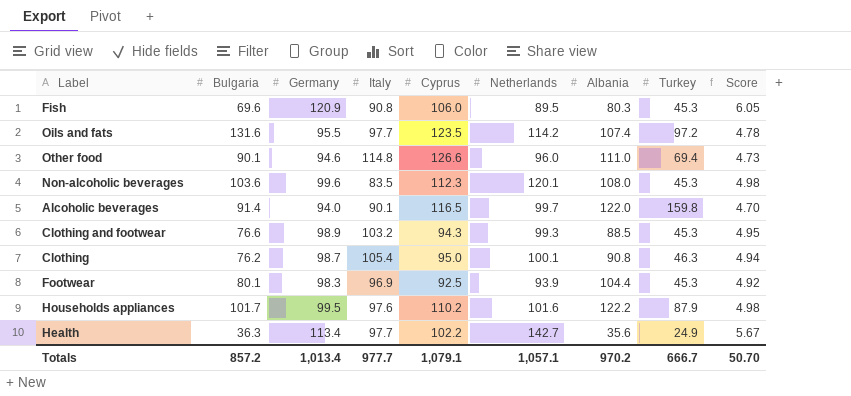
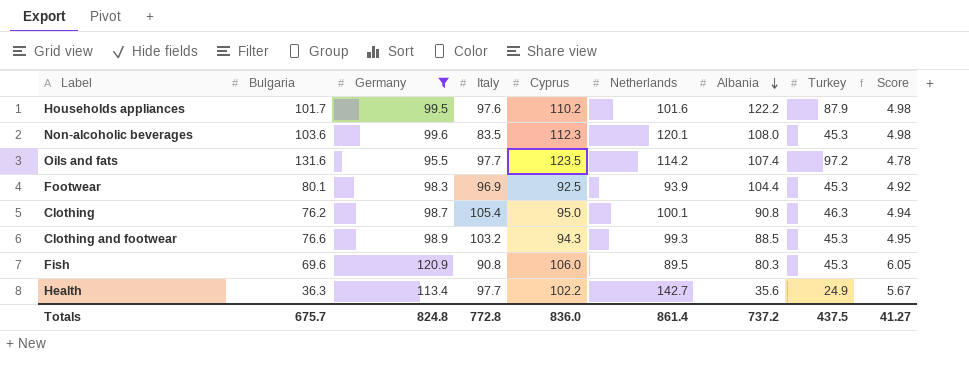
filter: none -> Germany >= 95.5
row order: none -> Albania descending
Totals | Bulgaria: 857.2 -> 675.7
Totals | Germany: 1,013.4 -> 824.8
Totals | Italy: 977.7 -> 772.8
Totals | Cyprus: 1,079.1 -> 836.0
Totals | Netherlands: 1,057.1 -> 861.4
Totals | Albania: 970.2 -> 737.2
Totals | Turkey: 666.7 -> 437.5
Totals | Score: 50.70 -> 41.27

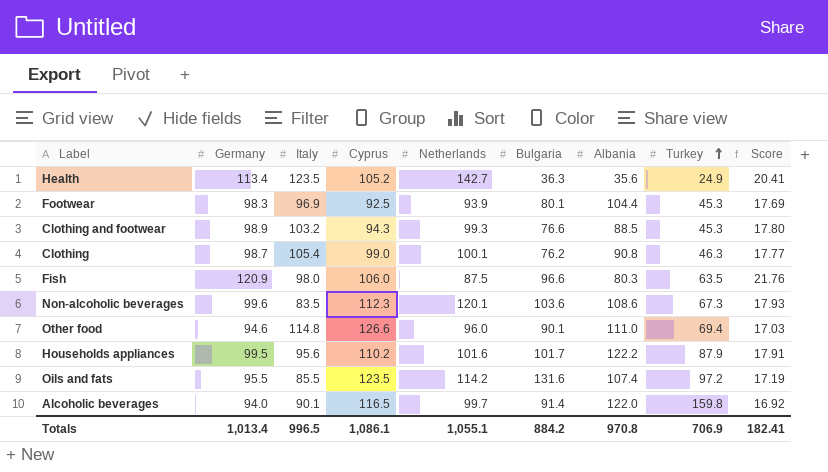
filter: Germany >= 95.5 -> none
row order: Albania descending -> Turkey ascending
column Bulgaria | position: 2 -> 6
column Score | formula: [Germany] * 0.05 -> [Germany] * 0.18
Health | Italy: 97.7 -> 123.5
Health | Cyprus: 102.2 -> 105.2
Clothing | Cyprus: 95.0 -> 99.0
Fish | Italy: 90.8 -> 98.0
Fish | Netherlands: 89.5 -> 87.5
Fish | Bulgaria: 69.6 -> 96.6
Fish | Turkey: 45.3 -> 63.5
Non-alcoholic beverages | Albania: 108.0 -> 108.6
Non-alcoholic beverages | Turkey: 45.3 -> 67.3
Households appliances | Italy: 97.6 -> 95.6
Oils and fats | Italy: 97.7 -> 85.5
Totals | Germany: 824.8 -> 1,013.4
Totals | Italy: 772.8 -> 996.5
Totals | Cyprus: 836.0 -> 1,086.1
Totals | Netherlands: 861.4 -> 1,055.1
Totals | Bulgaria: 675.7 -> 884.2
Totals | Albania: 737.2 -> 970.8
Totals | Turkey: 437.5 -> 706.9
Totals | Score: 41.27 -> 182.41

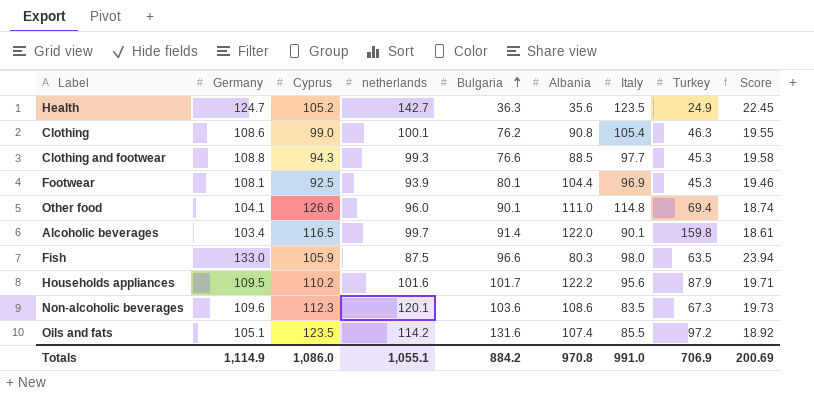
row order: Turkey ascending -> Bulgaria ascending
column name: Netherlands -> netherlands
column Italy | position: 3 -> 7
Health | Germany: 113.4 -> 124.7
Health | Score: 20.41 -> 22.45
Clothing | Germany: 98.7 -> 108.6
Clothing | Score: 17.77 -> 19.55
Clothing and footwear | Germany: 98.9 -> 108.8
Clothing and footwear | Italy: 103.2 -> 97.7
Clothing and footwear | Score: 17.80 -> 19.58
Footwear | Germany: 98.3 -> 108.1
Footwear | Score: 17.69 -> 19.46
Other food | Germany: 94.6 -> 104.1
Other food | Score: 17.03 -> 18.74
Alcoholic beverages | Germany: 94.0 -> 103.4
Alcoholic beverages | Score: 16.92 -> 18.61
Fish | Germany: 120.9 -> 133.0
Fish | Cyprus: 106.0 -> 105.9
Fish | Score: 21.76 -> 23.94
Households appliances | Germany: 99.5 -> 109.5
Households appliances | Score: 17.91 -> 19.71
Non-alcoholic beverages | Germany: 99.6 -> 109.6
Non-alcoholic beverages | Score: 17.93 -> 19.73
Oils and fats | Germany: 95.5 -> 105.1
Oils and fats | Score: 17.19 -> 18.92
Totals | Germany: 1,013.4 -> 1,114.9
Totals | Cyprus: 1,086.1 -> 1,086.0
Totals | Italy: 996.5 -> 991.0
Totals | Score: 182.41 -> 200.69

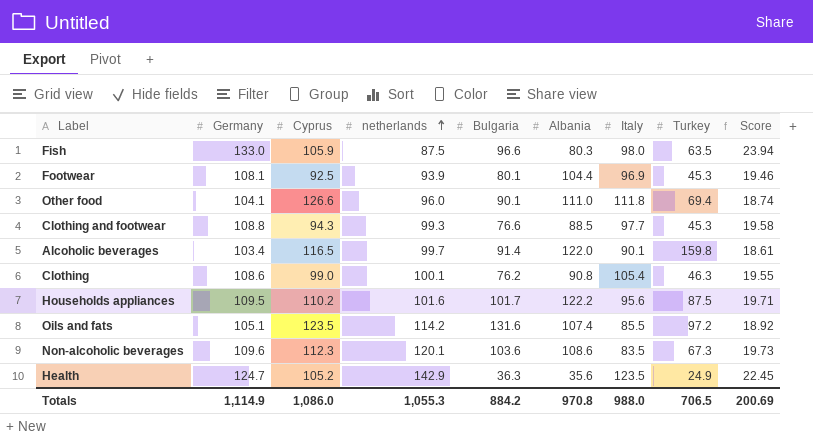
row order: Bulgaria ascending -> netherlands ascending
Other food | Italy: 114.8 -> 111.8
Households appliances | Turkey: 87.9 -> 87.5
Health | netherlands: 142.7 -> 142.9
Totals | netherlands: 1,055.1 -> 1,055.3
Totals | Italy: 991.0 -> 988.0
Totals | Turkey: 706.9 -> 706.5

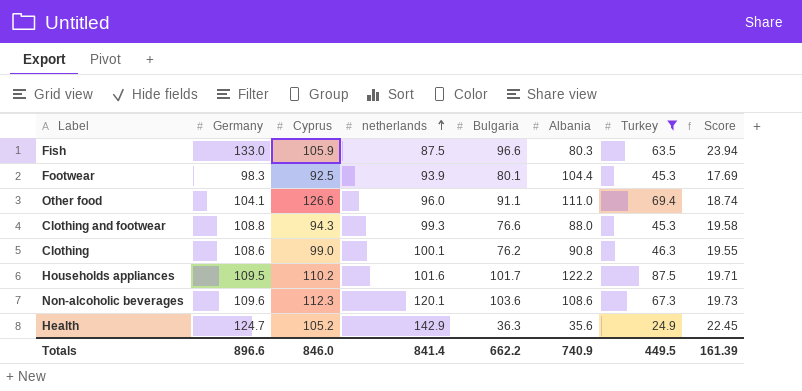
filter: none -> Turkey <= 87.5
column Italy | position: 7 -> none
Footwear | Germany: 108.1 -> 98.3
Footwear | Score: 19.46 -> 17.69
Other food | Bulgaria: 90.1 -> 91.1
Clothing and footwear | Albania: 88.5 -> 88.0
Totals | Germany: 1,114.9 -> 896.6
Totals | Cyprus: 1,086.0 -> 846.0
Totals | netherlands: 1,055.3 -> 841.4
Totals | Bulgaria: 884.2 -> 662.2
Totals | Albania: 970.8 -> 740.9
Totals | Turkey: 706.5 -> 449.5
Totals | Score: 200.69 -> 161.39

